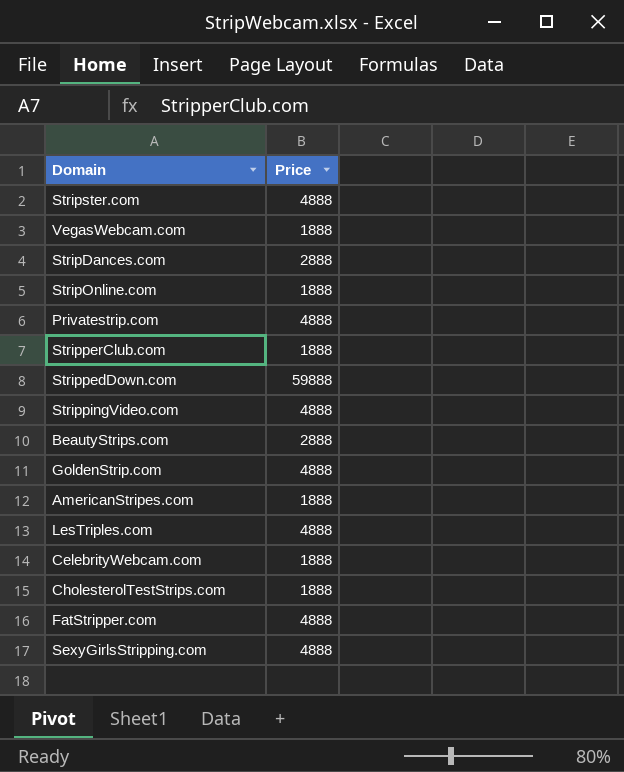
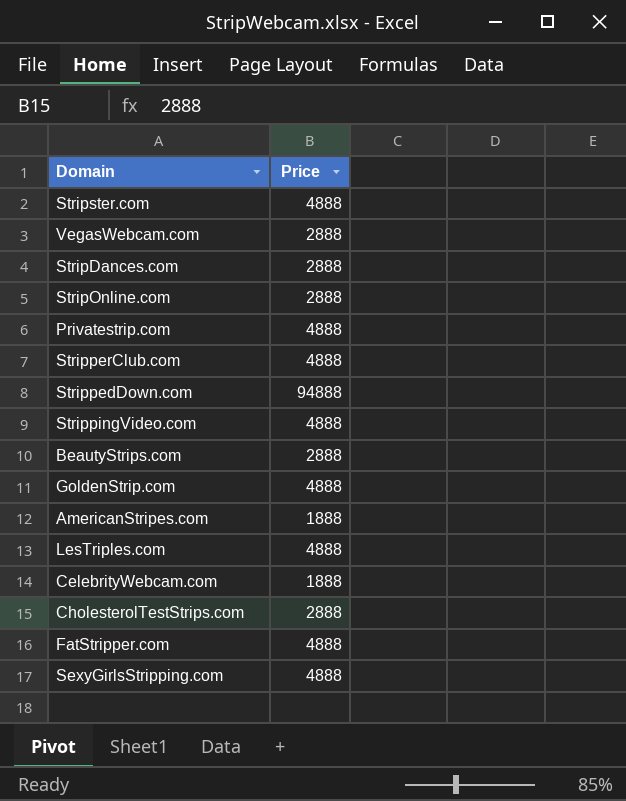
VegasWebcam.com | Price: 1888 -> 2888
StripOnline.com | Price: 1888 -> 2888
StripperClub.com | Price: 1888 -> 4888
StrippedDown.com | Price: 59888 -> 94888
CholesterolTestStrips.com | Price: 1888 -> 2888

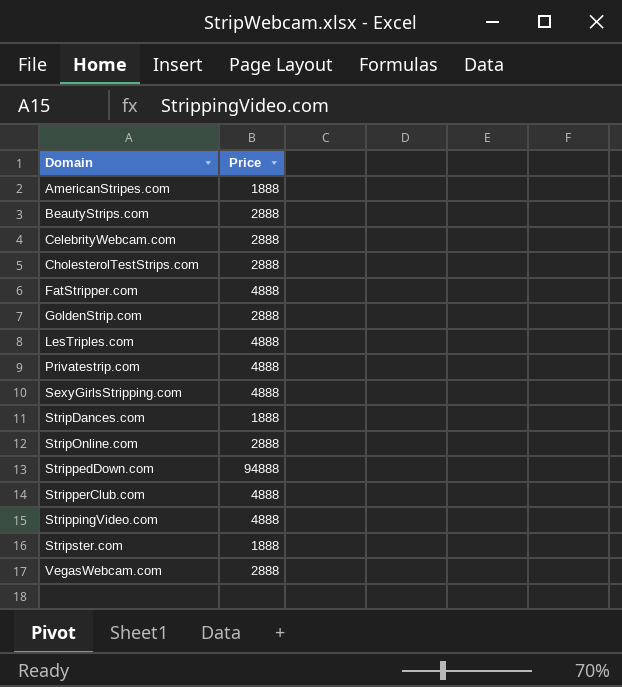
row order: none -> Domain ascending
CelebrityWebcam.com | Price: 1888 -> 2888
GoldenStrip.com | Price: 4888 -> 2888
StripDances.com | Price: 2888 -> 1888
Stripster.com | Price: 4888 -> 1888

